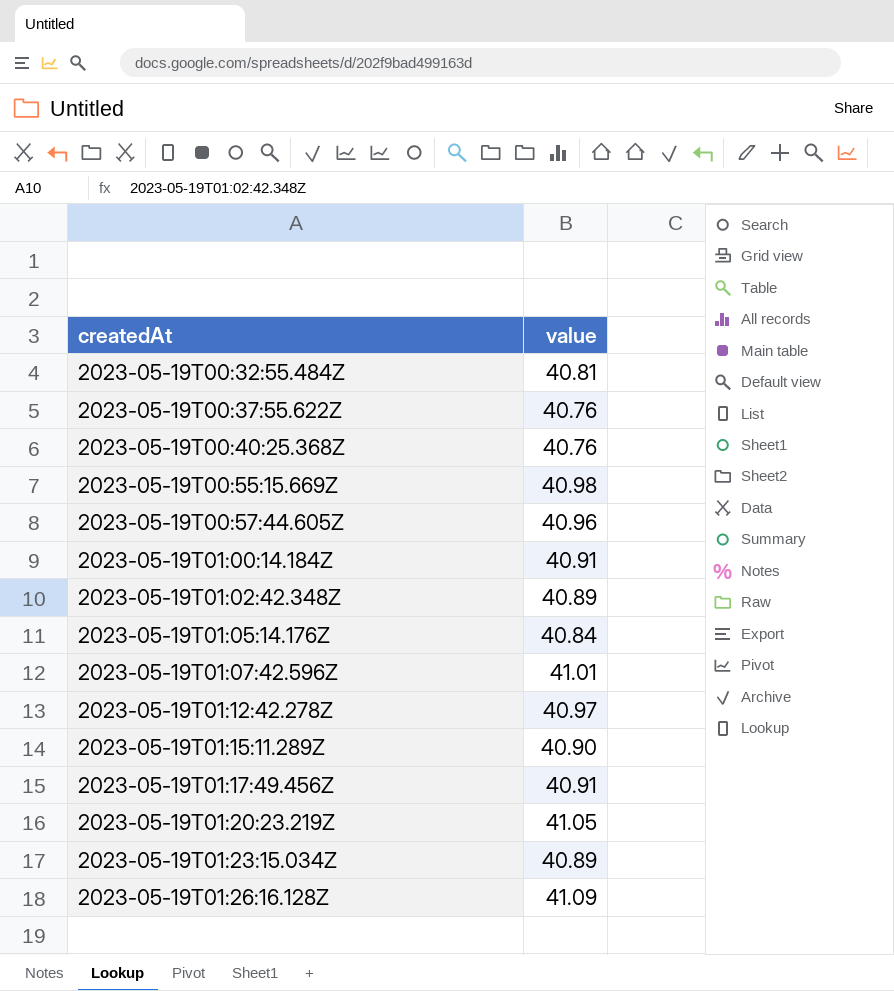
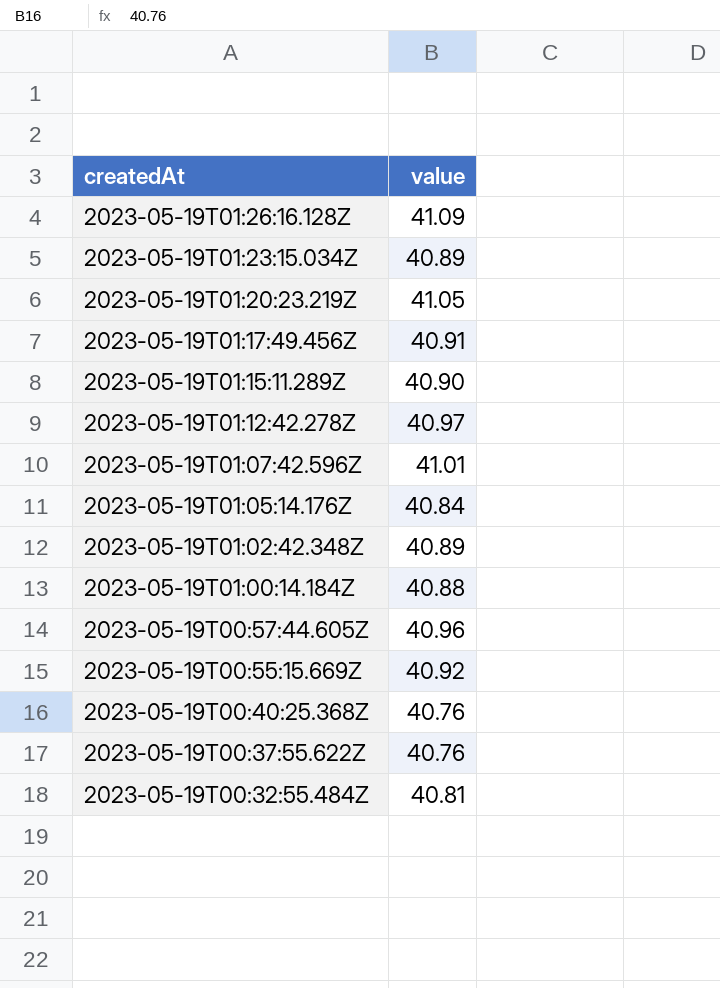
row order: createdAt ascending -> createdAt descending
2023-05-19T01:00:14.184Z | value: 40.91 -> 40.88
2023-05-19T00:55:15.669Z | value: 40.98 -> 40.92

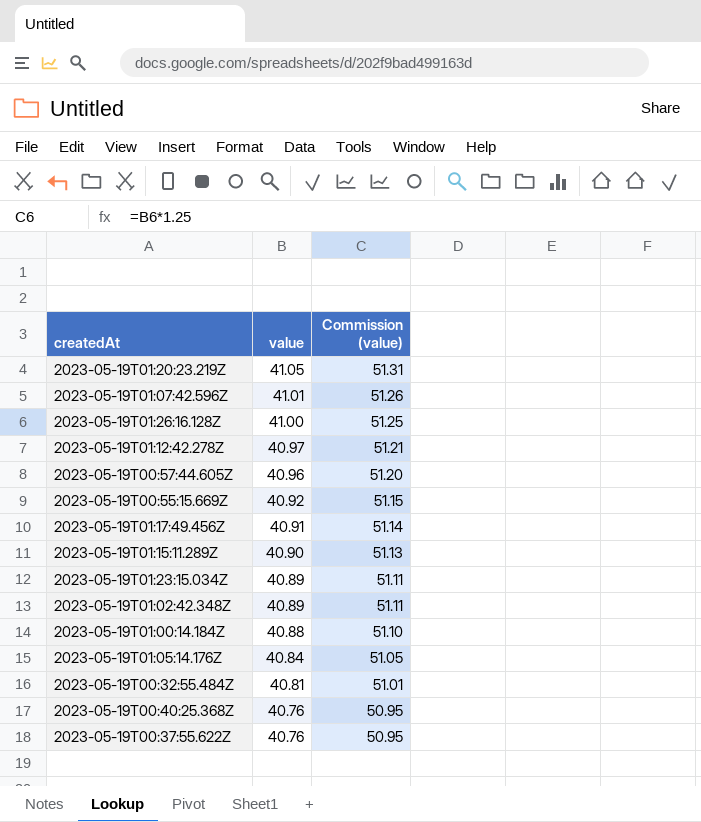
row order: createdAt descending -> value descending
column Commission (value) | formula: none -> [value] * 1.25
2023-05-19T01:26:16.128Z | value: 41.09 -> 41.00

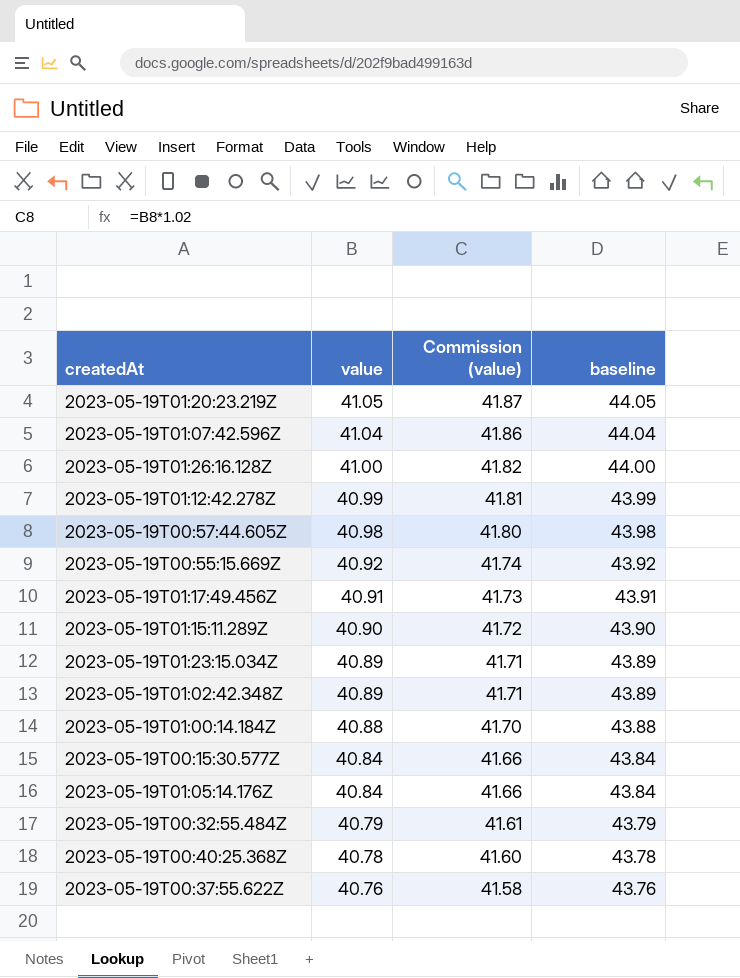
column Commission (value) | formula: [value] * 1.25 -> [value] * 1.02
column baseline | formula: none -> [value] + 3
2023-05-19T01:07:42.596Z | value: 41.01 -> 41.04
2023-05-19T01:12:42.278Z | value: 40.97 -> 40.99
2023-05-19T00:57:44.605Z | value: 40.96 -> 40.98
row 2023-05-19T00:15:30.577Z: none -> 40.84 | 41.66 | 43.84
2023-05-19T00:32:55.484Z | value: 40.81 -> 40.79
2023-05-19T00:40:25.368Z | value: 40.76 -> 40.78

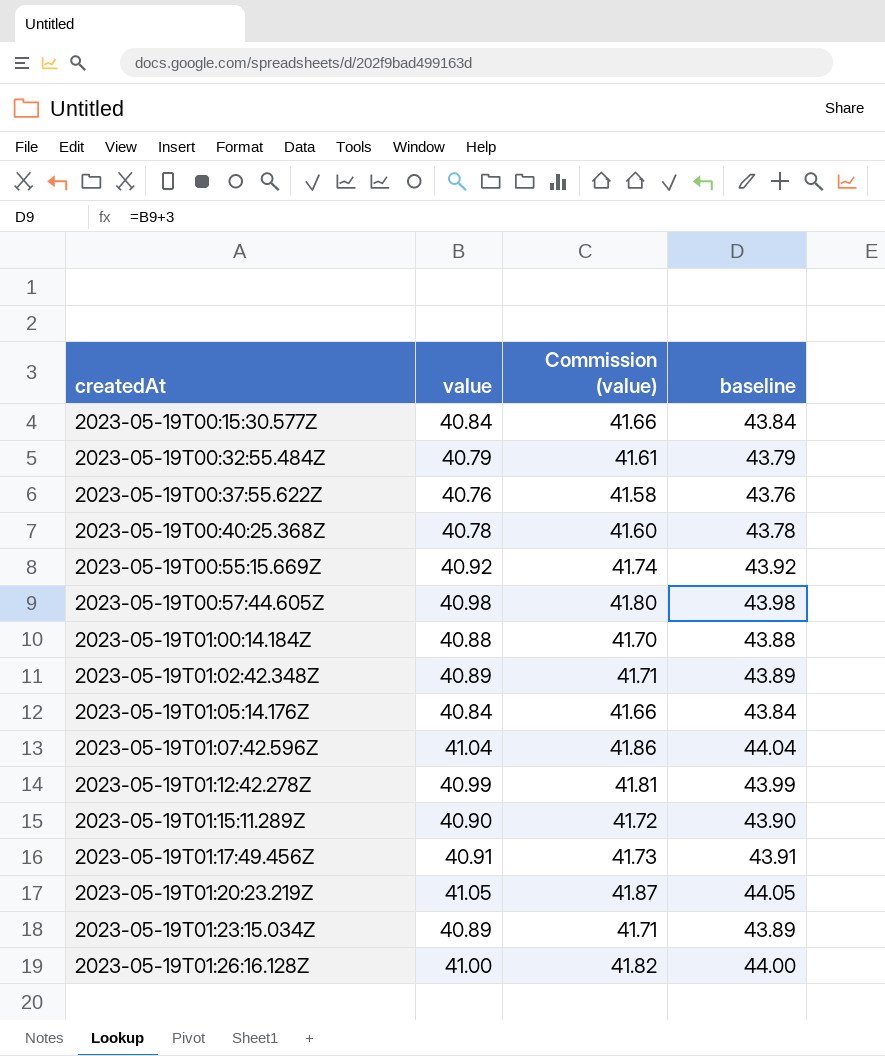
row order: value descending -> createdAt ascending

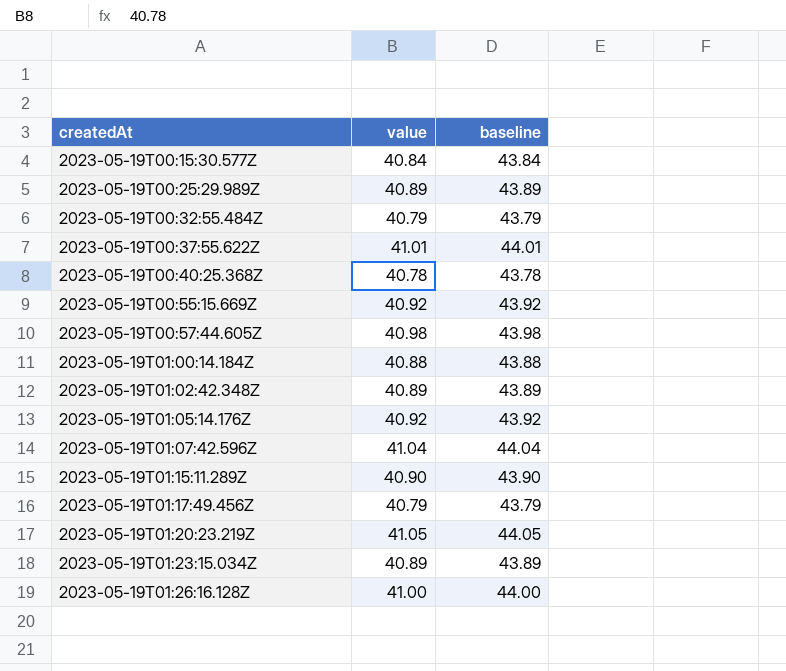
column Commission (value) | formula: [value] * 1.02 -> none
row 2023-05-19T01:12:42.278Z: 40.99 | 41.81 | 43.99 -> none
row 2023-05-19T00:25:29.989Z: none -> 40.89 | 43.89
2023-05-19T00:37:55.622Z | value: 40.76 -> 41.01
2023-05-19T00:37:55.622Z | baseline: 43.76 -> 44.01
2023-05-19T01:05:14.176Z | value: 40.84 -> 40.92
2023-05-19T01:05:14.176Z | baseline: 43.84 -> 43.92
2023-05-19T01:17:49.456Z | value: 40.91 -> 40.79
2023-05-19T01:17:49.456Z | baseline: 43.91 -> 43.79

